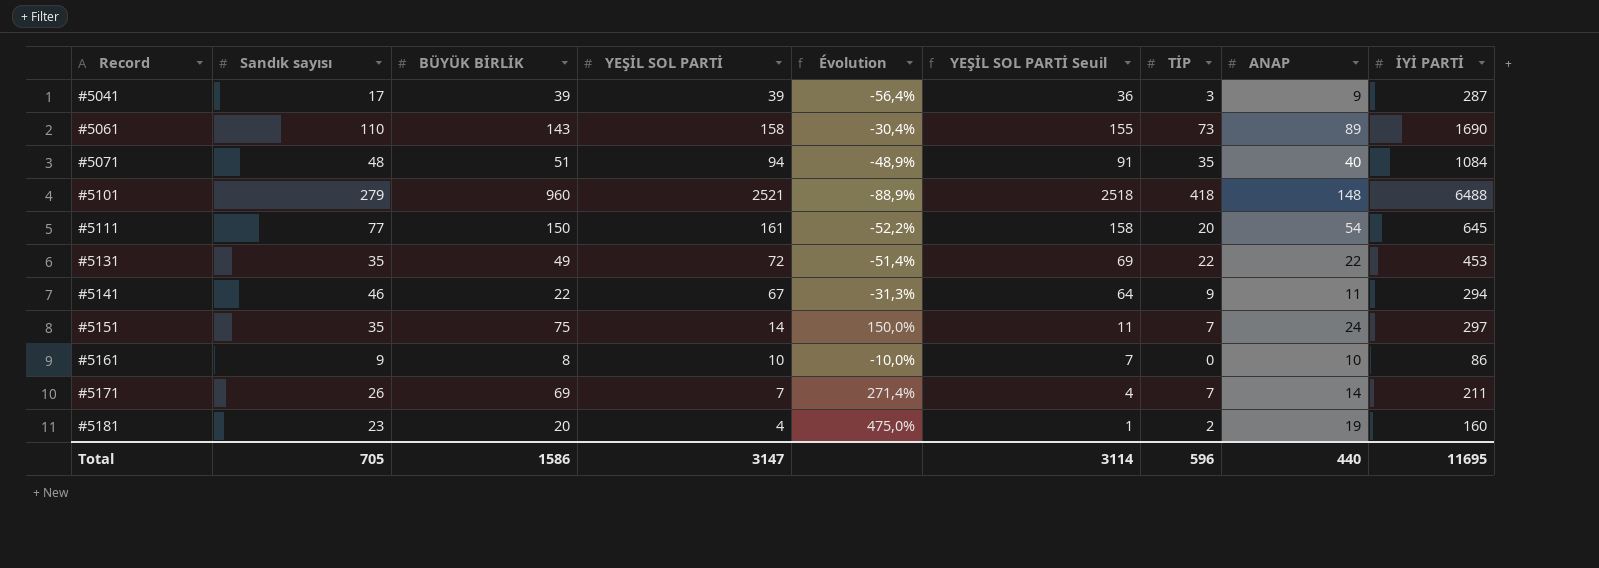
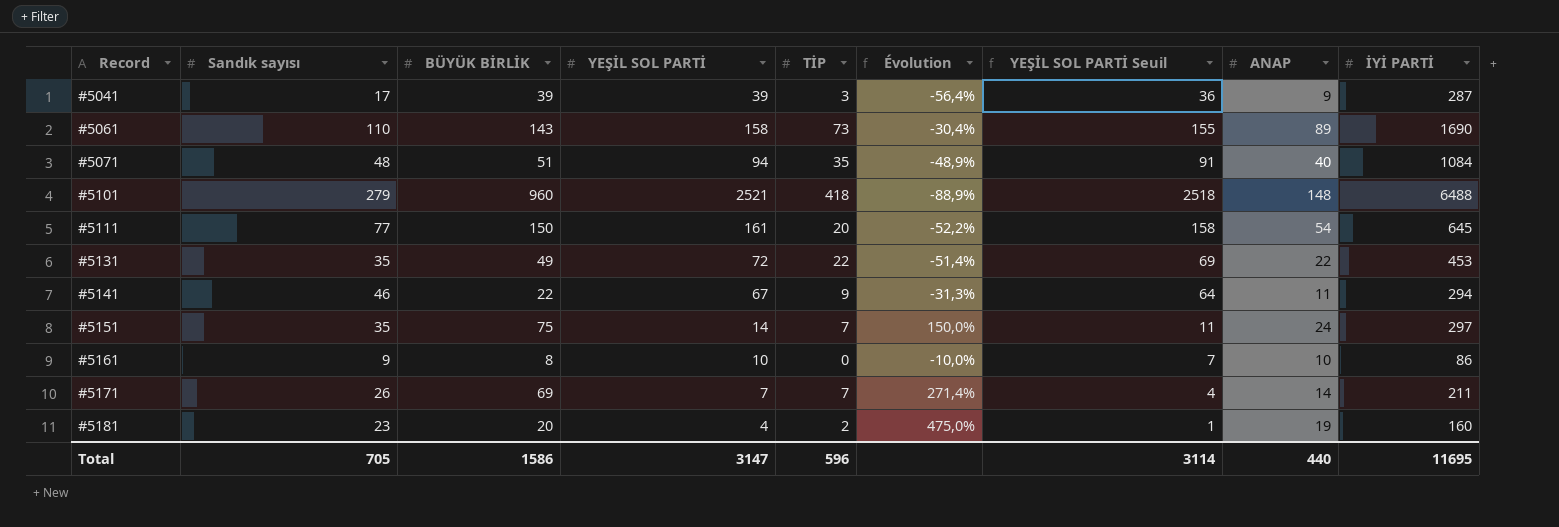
column TİP | position: 7 -> 5

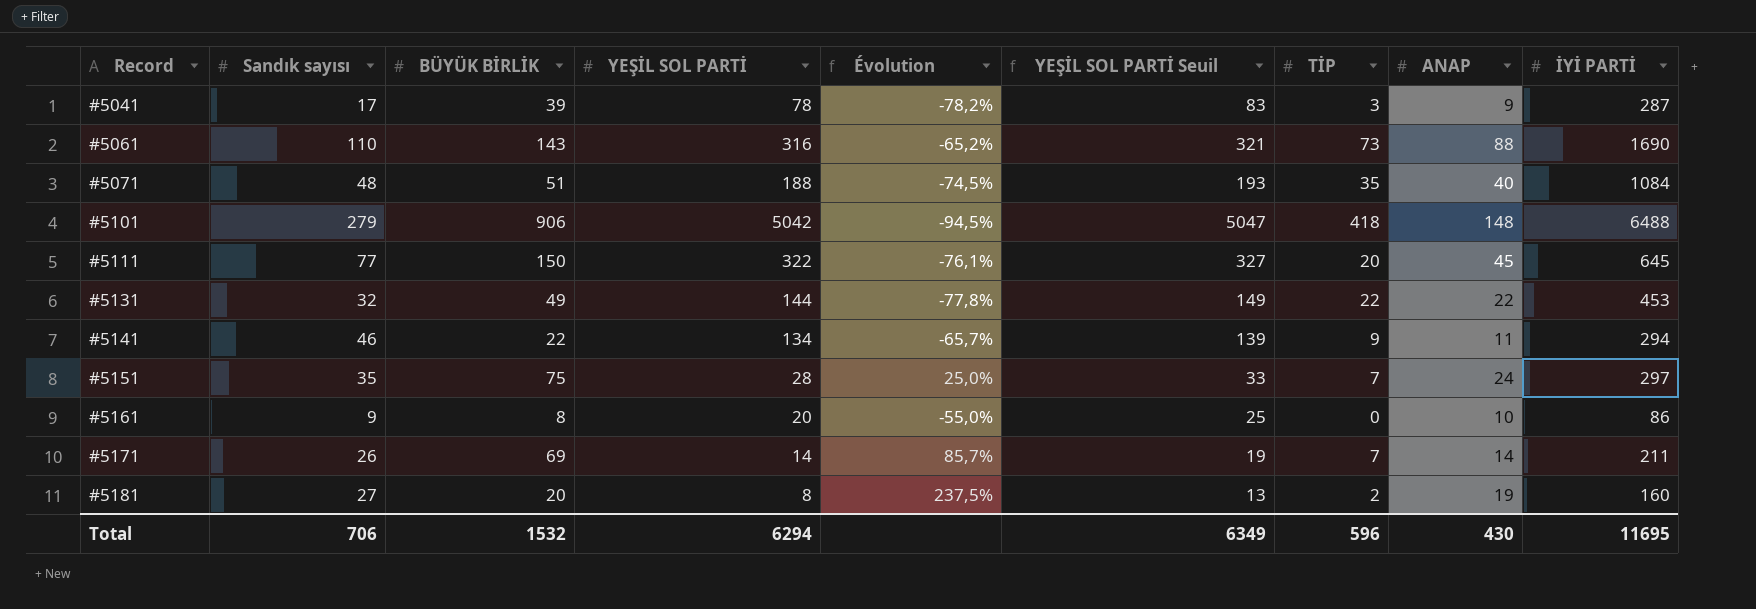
column YEŞİL SOL PARTİ Seuil | formula: [YEŞİL SOL PARTİ] - 3 -> [YEŞİL SOL PARTİ] + 5
column TİP | position: 5 -> 7
#5041 | YEŞİL SOL PARTİ: 39 -> 78
#5041 | Évolution: -56,4% -> -78,2%
#5061 | YEŞİL SOL PARTİ: 158 -> 316
#5061 | Évolution: -30,4% -> -65,2%
#5061 | ANAP: 89 -> 88
#5071 | YEŞİL SOL PARTİ: 94 -> 188
#5071 | Évolution: -48,9% -> -74,5%
#5101 | BÜYÜK BİRLİK: 960 -> 906
#5101 | YEŞİL SOL PARTİ: 2521 -> 5042
#5101 | Évolution: -88,9% -> -94,5%
#5111 | YEŞİL SOL PARTİ: 161 -> 322
#5111 | Évolution: -52,2% -> -76,1%
#5111 | ANAP: 54 -> 45
#5131 | Sandık sayısı: 35 -> 32
#5131 | YEŞİL SOL PARTİ: 72 -> 144
#5131 | Évolution: -51,4% -> -77,8%
#5141 | YEŞİL SOL PARTİ: 67 -> 134
#5141 | Évolution: -31,3% -> -65,7%
#5151 | YEŞİL SOL PARTİ: 14 -> 28
#5151 | Évolution: 150,0% -> 25,0%
#5161 | YEŞİL SOL PARTİ: 10 -> 20
#5161 | Évolution: -10,0% -> -55,0%
#5171 | YEŞİL SOL PARTİ: 7 -> 14
#5171 | Évolution: 271,4% -> 85,7%
#5181 | Sandık sayısı: 23 -> 27
#5181 | YEŞİL SOL PARTİ: 4 -> 8
#5181 | Évolution: 475,0% -> 237,5%
Total | Sandık sayısı: 705 -> 706
Total | BÜYÜK BİRLİK: 1586 -> 1532
Total | YEŞİL SOL PARTİ: 3147 -> 6294
Total | YEŞİL SOL PARTİ Seuil: 3114 -> 6349
Total | ANAP: 440 -> 430

